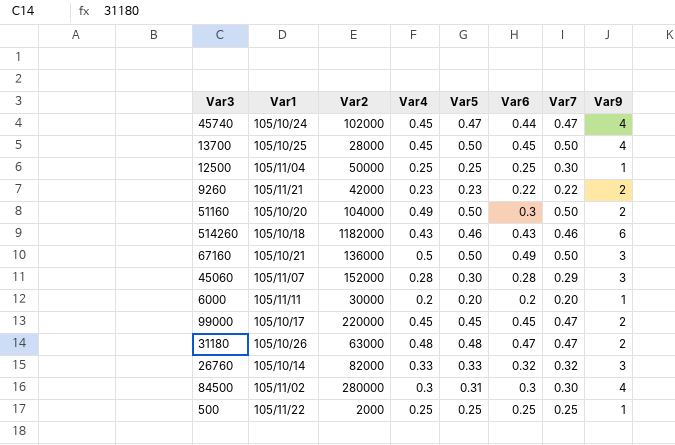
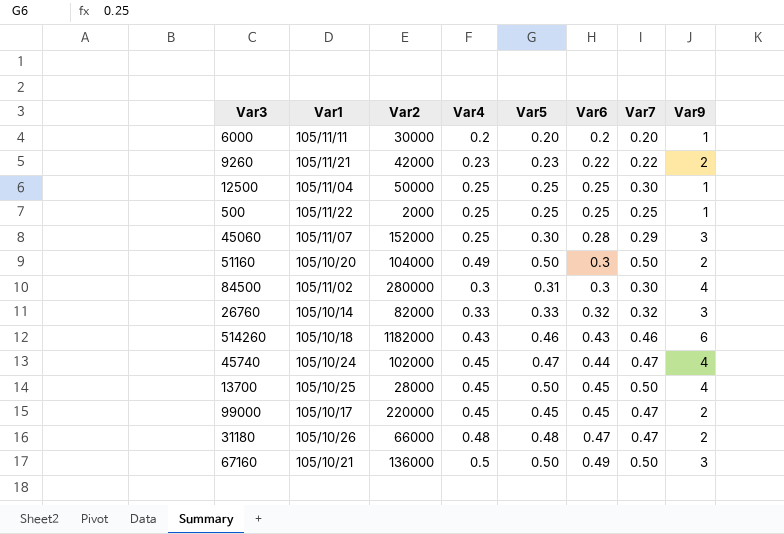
row order: none -> Var6 ascending
45060 | Var4: 0.28 -> 0.25
31180 | Var2: 63000 -> 66000

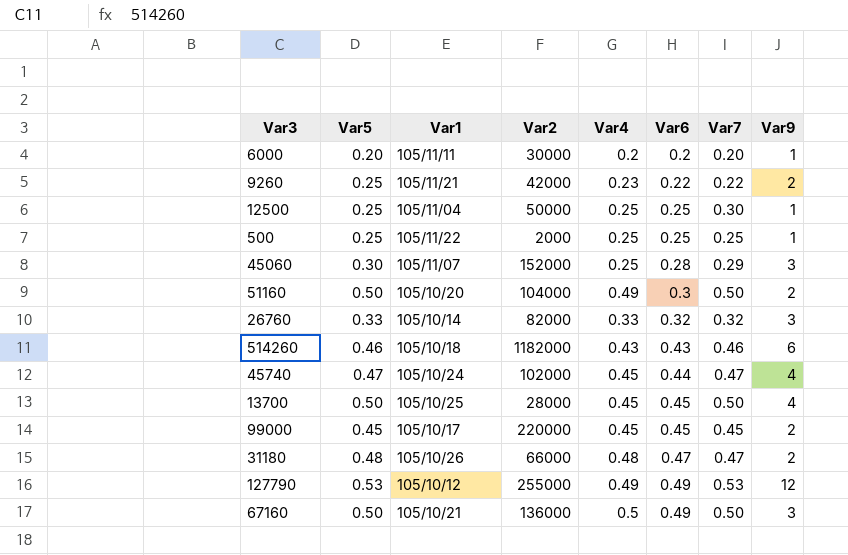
column Var5 | position: 5 -> 2
row 84500: 105/11/02 | 280000 | 0.3 | 0.31 | 0.3 | 0.30 | 4 -> none
9260 | Var5: 0.23 -> 0.25
99000 | Var7: 0.47 -> 0.45
row 127790: none -> 0.53 | 105/10/12 | 255000 | 0.49 | 0.49 | 0.53 | 12

